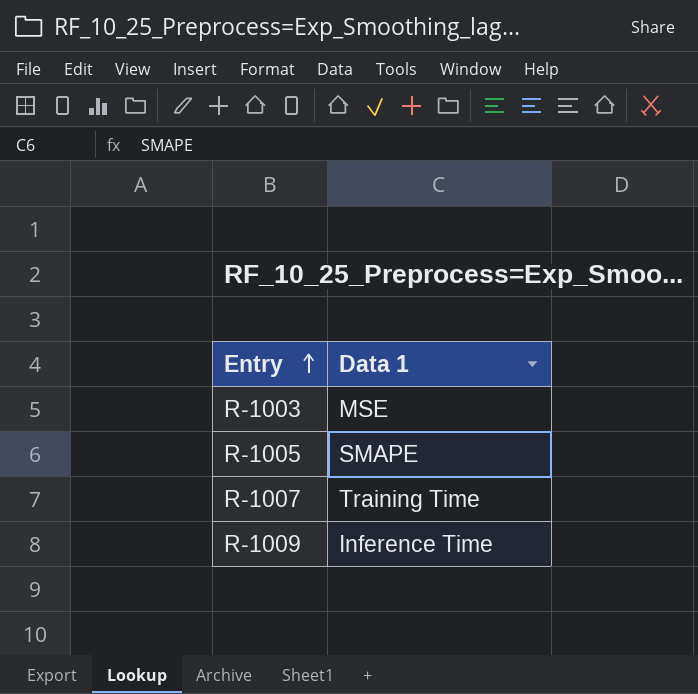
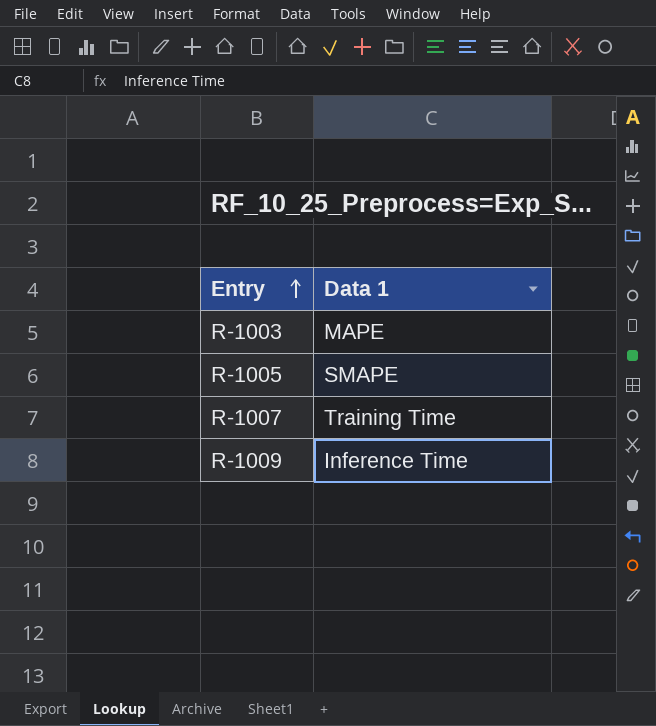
R-1003 | Data 1: MSE -> MAPE

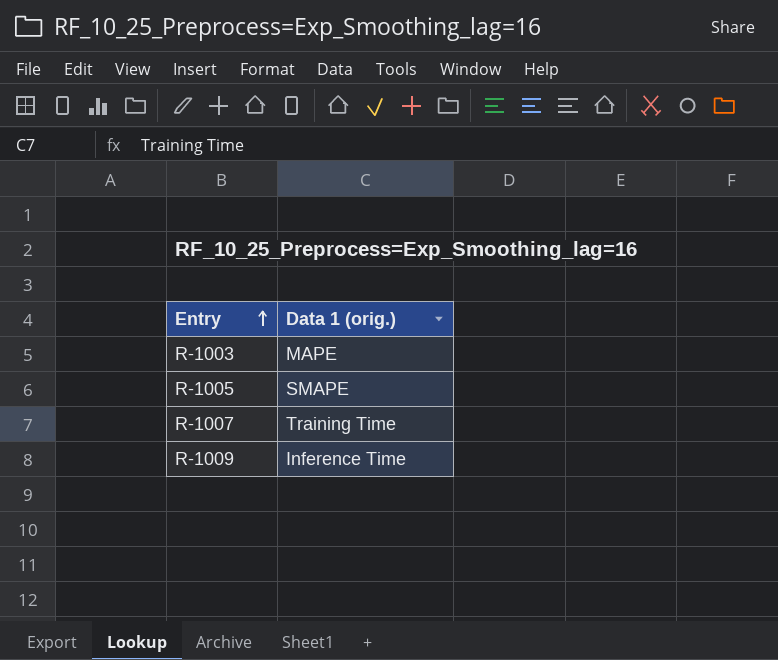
column name: Data 1 -> Data 1 (orig.)

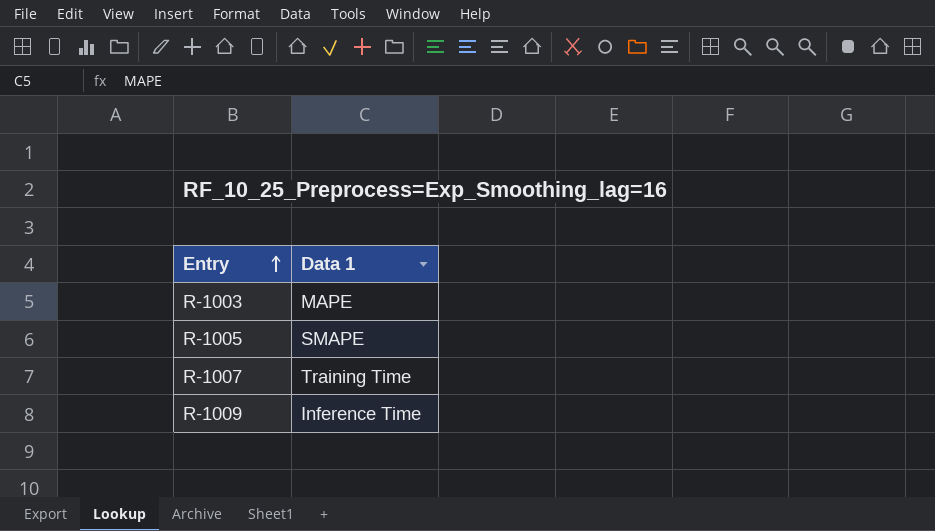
column name: Data 1 (orig.) -> Data 1

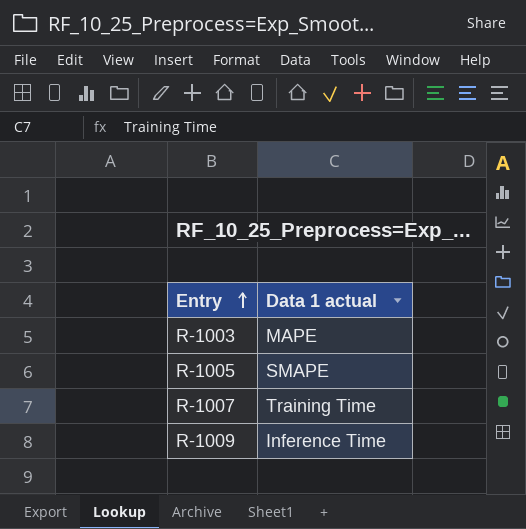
column name: Data 1 -> Data 1 actual

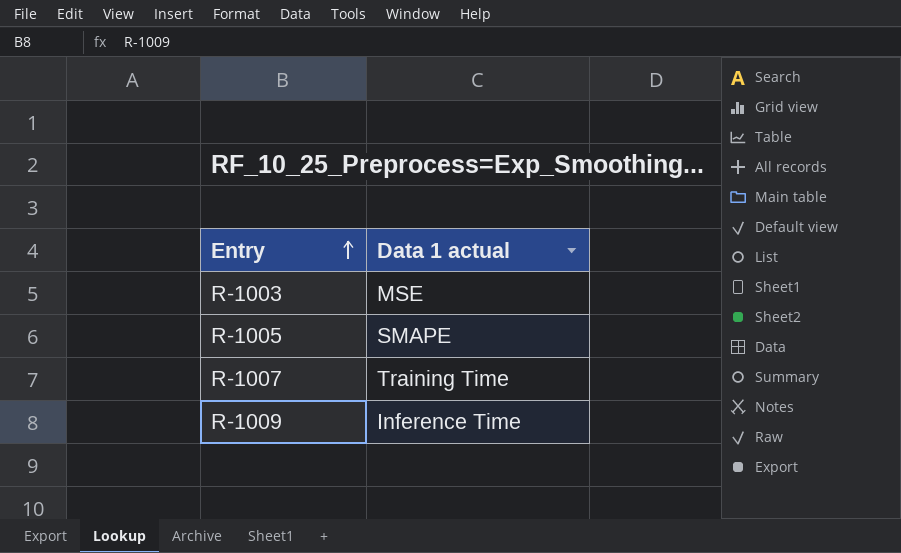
R-1003 | Data 1 actual: MAPE -> MSE

